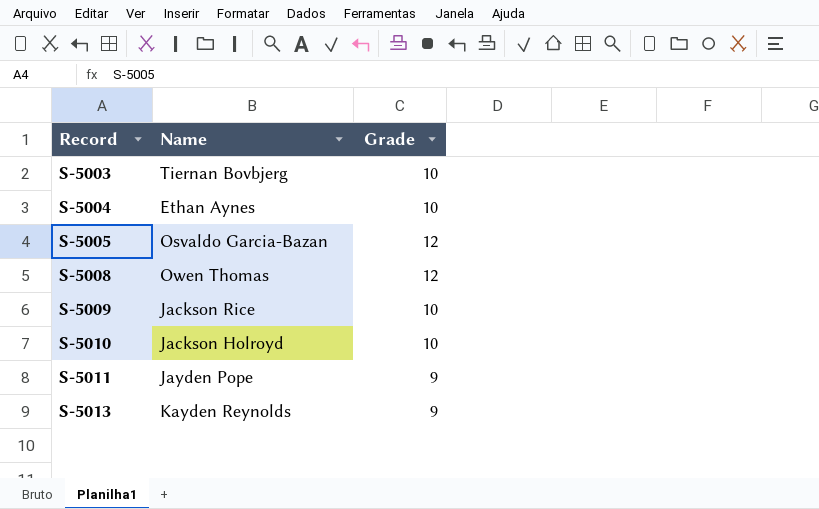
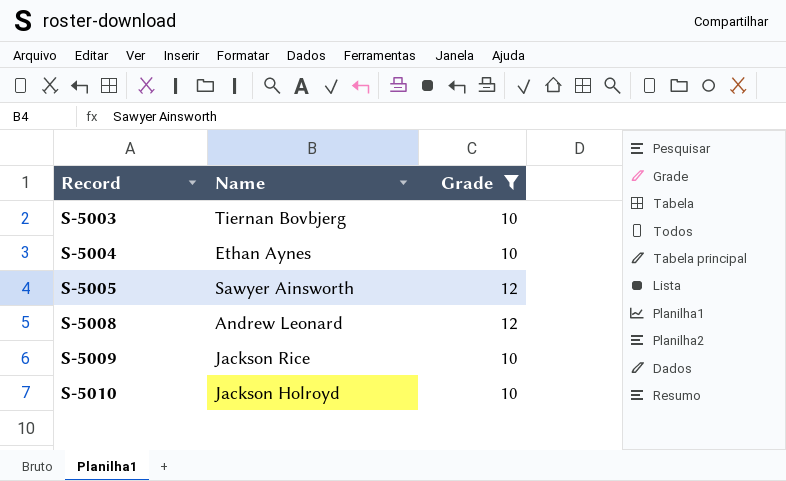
filter: none -> Grade != 9
S-5005 | Name: Osvaldo Garcia-Bazan -> Sawyer Ainsworth
S-5008 | Name: Owen Thomas -> Andrew Leonard

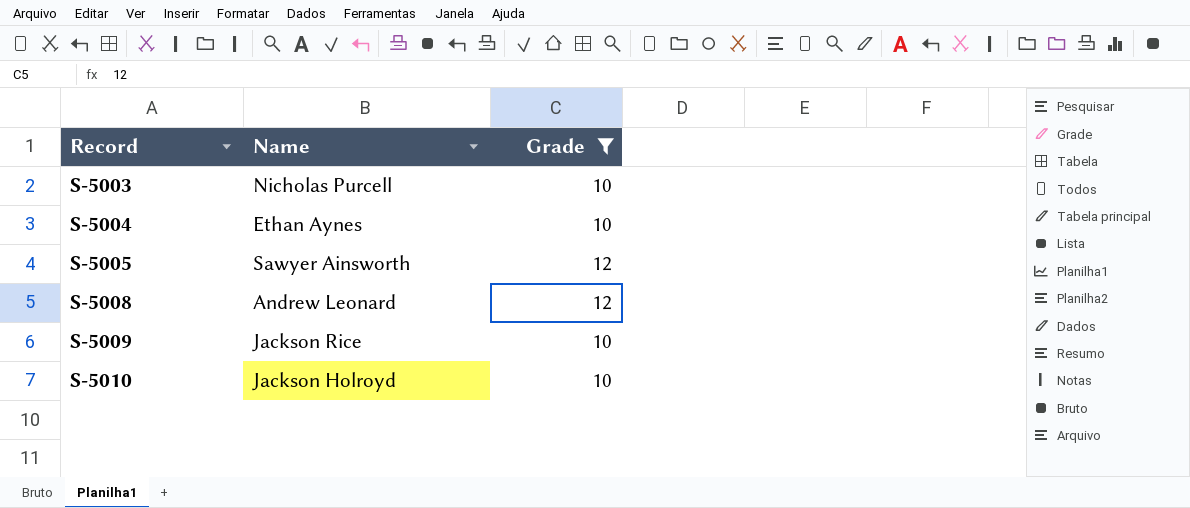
S-5003 | Name: Tiernan Bovbjerg -> Nicholas Purcell

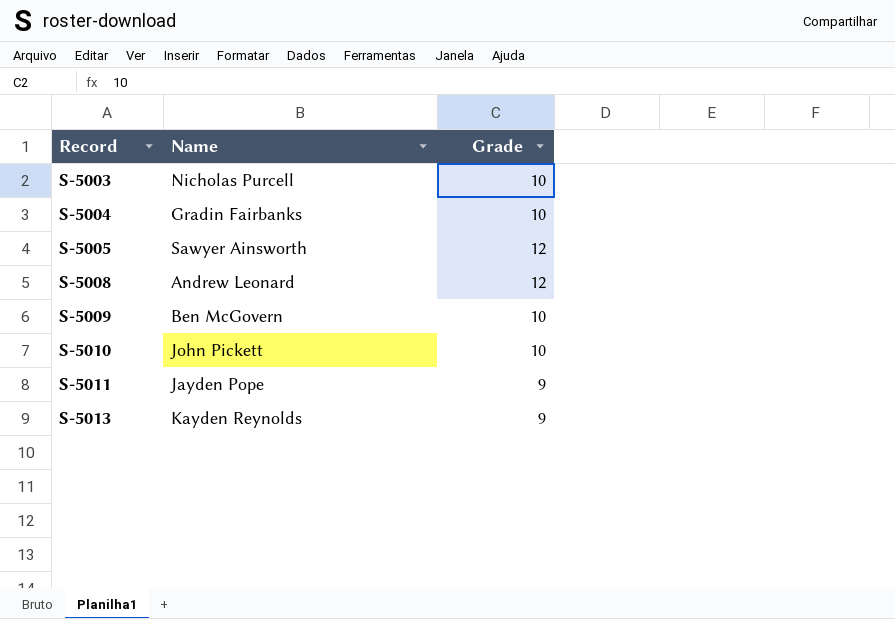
filter: Grade != 9 -> none
S-5004 | Name: Ethan Aynes -> Gradin Fairbanks
S-5009 | Name: Jackson Rice -> Ben McGovern
S-5010 | Name: Jackson Holroyd -> John Pickett

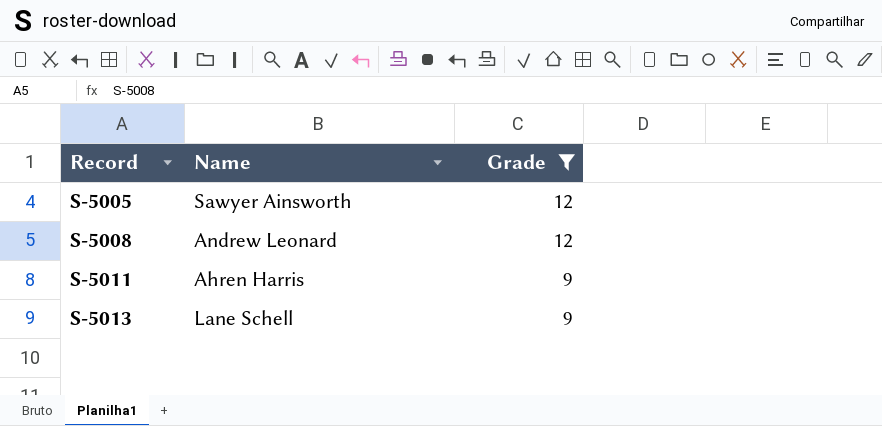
filter: none -> Grade != 10
S-5011 | Name: Jayden Pope -> Ahren Harris
S-5013 | Name: Kayden Reynolds -> Lane Schell

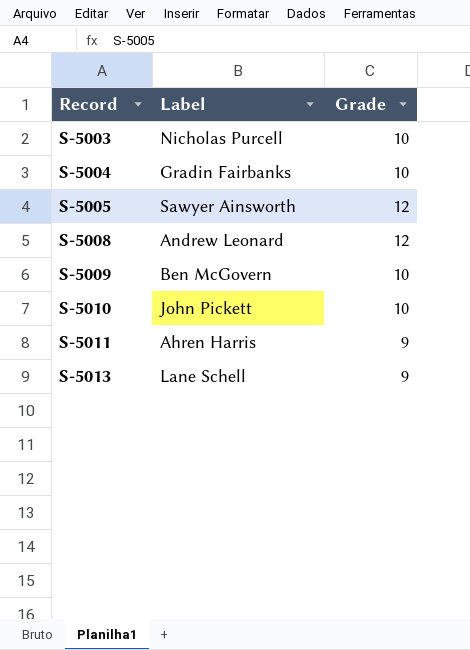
filter: Grade != 10 -> none
column name: Name -> Label

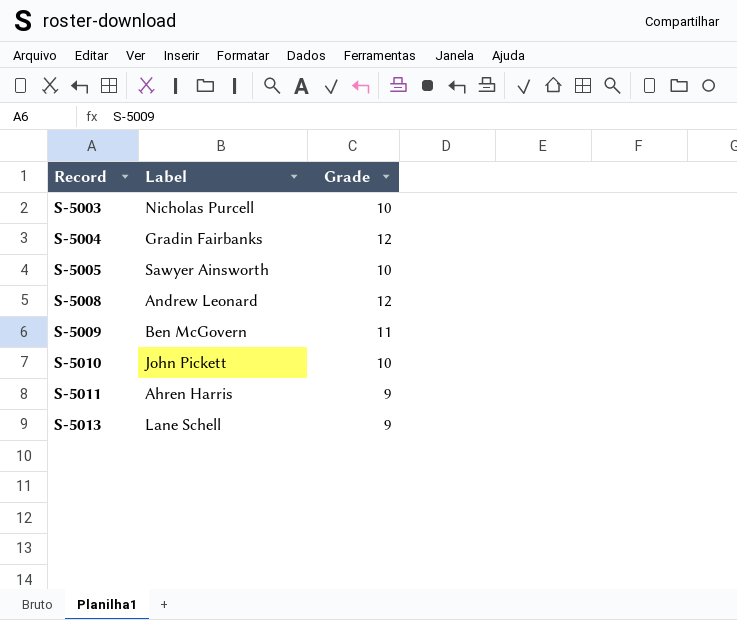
S-5004 | Grade: 10 -> 12
S-5005 | Grade: 12 -> 10
S-5009 | Grade: 10 -> 11

